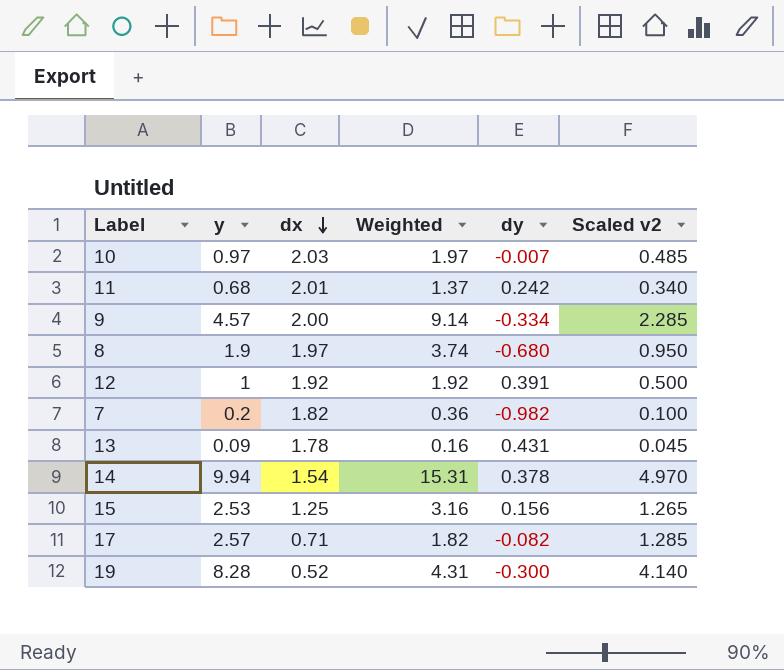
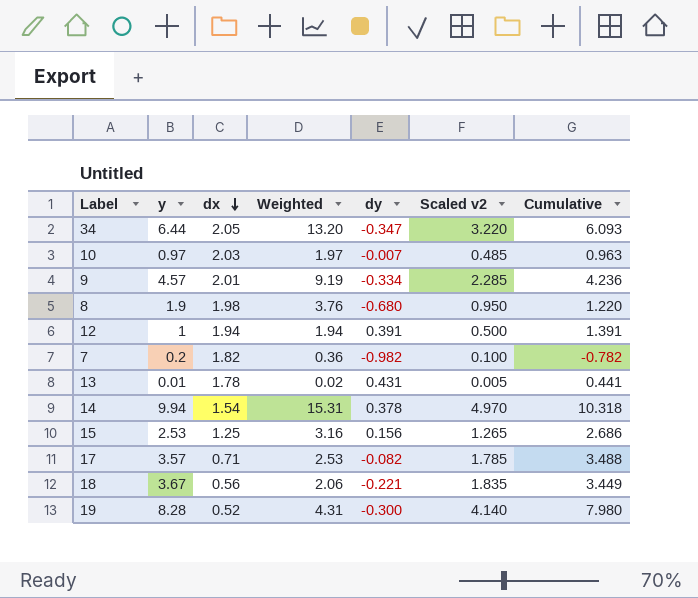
column Cumulative | formula: none -> [y] + [dy]
row 11: 0.68 | 2.01 | 1.37 | 0.242 | 0.340 -> none
row 34: none -> 6.44 | 2.05 | 13.20 | -0.347 | 3.220 | 6.093
9 | dx: 2.00 -> 2.01
9 | Weighted: 9.14 -> 9.19
8 | dx: 1.97 -> 1.98
8 | Weighted: 3.74 -> 3.76
12 | dx: 1.92 -> 1.94
12 | Weighted: 1.92 -> 1.94
13 | y: 0.09 -> 0.01
13 | Weighted: 0.16 -> 0.02
13 | Scaled v2: 0.045 -> 0.005
17 | y: 2.57 -> 3.57
17 | Weighted: 1.82 -> 2.53
17 | Scaled v2: 1.285 -> 1.785
row 18: none -> 3.67 | 0.56 | 2.06 | -0.221 | 1.835 | 3.449

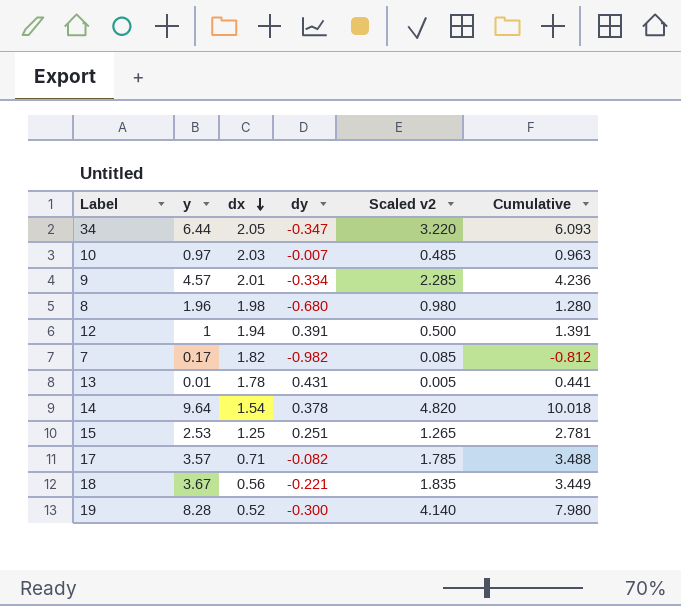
column Weighted | formula: [y] * [dx] -> none
8 | y: 1.9 -> 1.96
8 | Scaled v2: 0.950 -> 0.980
8 | Cumulative: 1.220 -> 1.280
7 | y: 0.2 -> 0.17
7 | Scaled v2: 0.100 -> 0.085
7 | Cumulative: -0.782 -> -0.812
14 | y: 9.94 -> 9.64
14 | Scaled v2: 4.970 -> 4.820
14 | Cumulative: 10.318 -> 10.018
15 | dy: 0.156 -> 0.251
15 | Cumulative: 2.686 -> 2.781

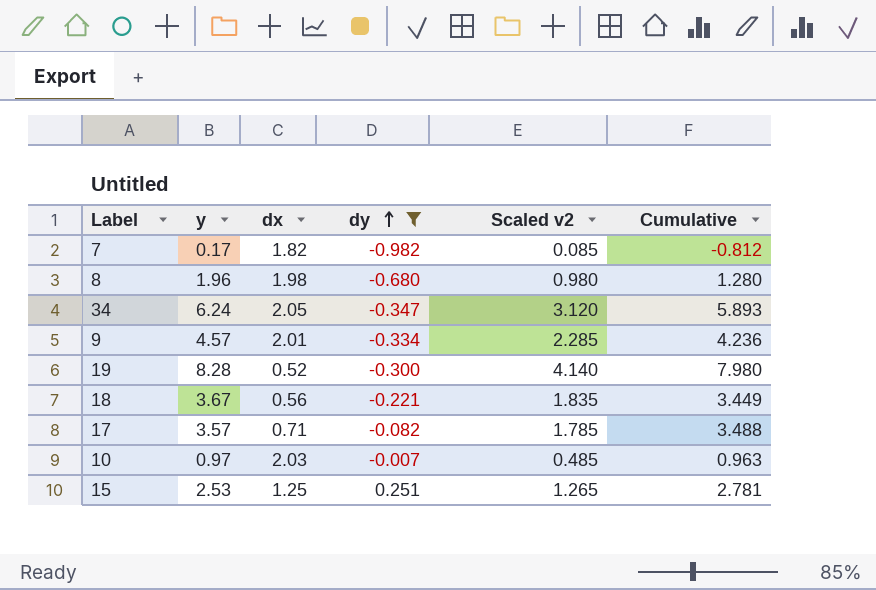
filter: none -> dy <= 0.251
row order: dx descending -> dy ascending
34 | y: 6.44 -> 6.24
34 | Scaled v2: 3.220 -> 3.120
34 | Cumulative: 6.093 -> 5.893

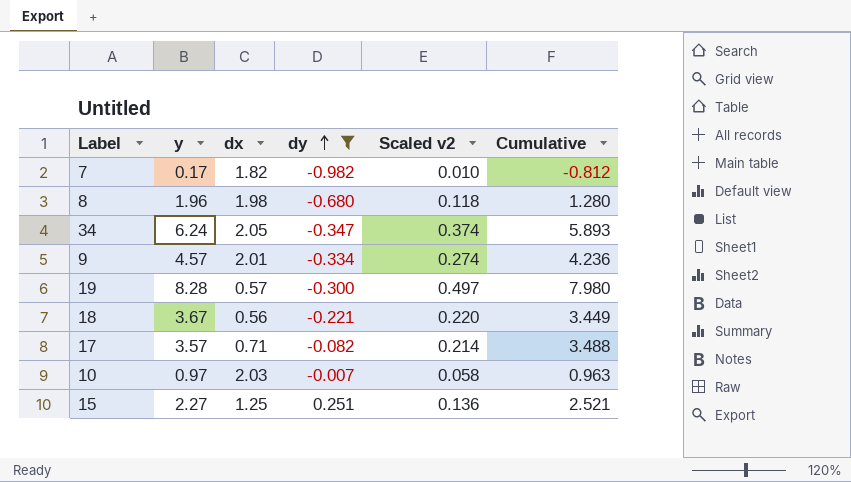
column Scaled v2 | formula: [y] * 0.5 -> [y] * 0.06
19 | dx: 0.52 -> 0.57
15 | y: 2.53 -> 2.27
15 | Cumulative: 2.781 -> 2.521

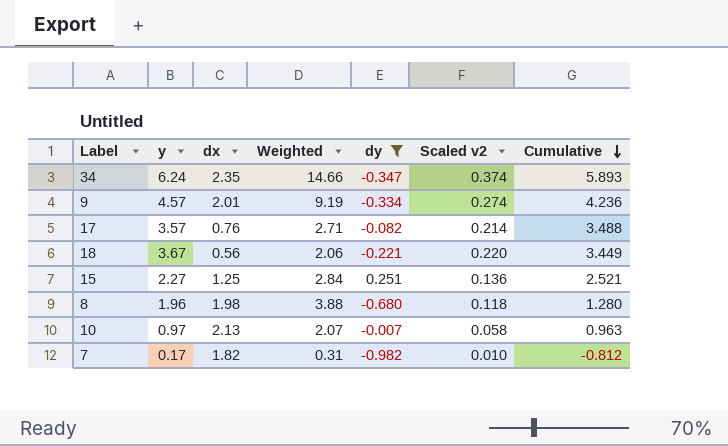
row order: dy ascending -> Cumulative descending
column Weighted | formula: none -> [y] * [dx]
row 19: 8.28 | 0.57 | -0.300 | 0.497 | 7.980 -> none
34 | dx: 2.05 -> 2.35
17 | dx: 0.71 -> 0.76
10 | dx: 2.03 -> 2.13

